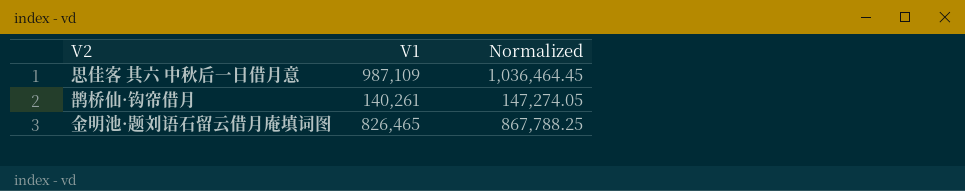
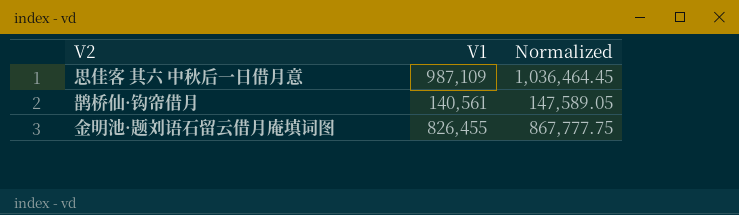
鹊桥仙·钩帘借月 | V1: 140,261 -> 140,561
鹊桥仙·钩帘借月 | Normalized: 147,274.05 -> 147,589.05
金明池·题刘语石留云借月庵填词图 | V1: 826,465 -> 826,455
金明池·题刘语石留云借月庵填词图 | Normalized: 867,788.25 -> 867,777.75

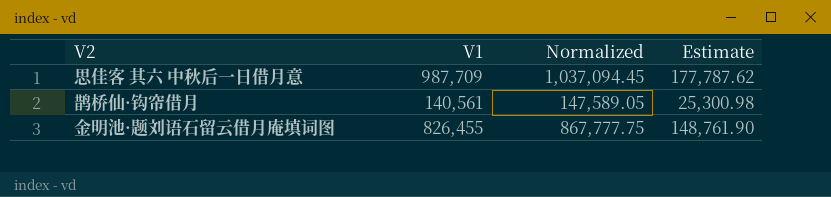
column Estimate | formula: none -> [V1] * 0.18
思佳客 其六 中秋后一日借月意 | V1: 987,109 -> 987,709
思佳客 其六 中秋后一日借月意 | Normalized: 1,036,464.45 -> 1,037,094.45

